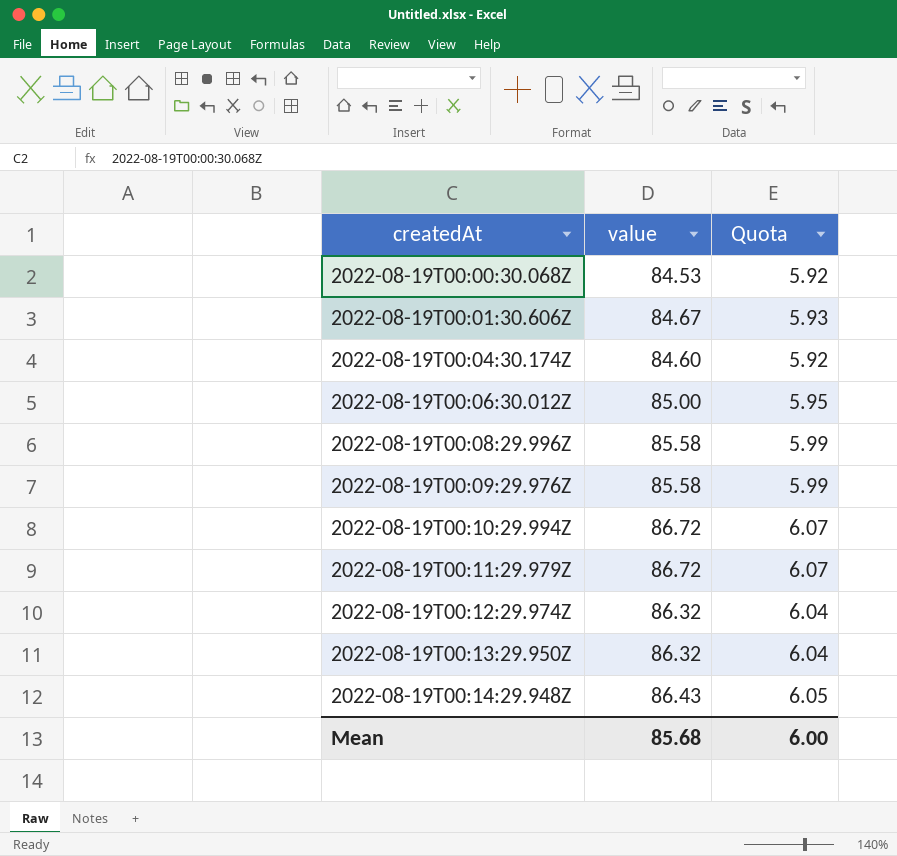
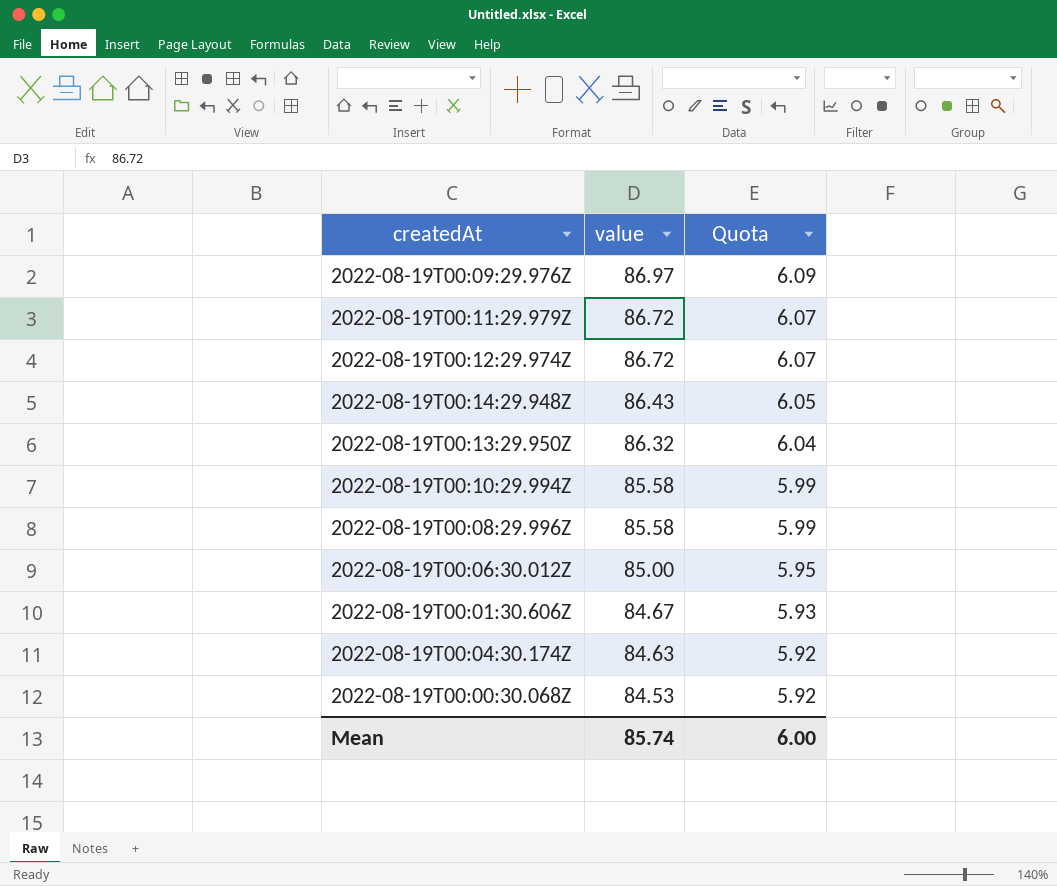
row order: createdAt ascending -> value descending
2022-08-19T00:09:29.976Z | value: 85.58 -> 86.97
2022-08-19T00:09:29.976Z | Quota: 5.99 -> 6.09
2022-08-19T00:12:29.974Z | value: 86.32 -> 86.72
2022-08-19T00:12:29.974Z | Quota: 6.04 -> 6.07
2022-08-19T00:10:29.994Z | value: 86.72 -> 85.58
2022-08-19T00:10:29.994Z | Quota: 6.07 -> 5.99
2022-08-19T00:04:30.174Z | value: 84.60 -> 84.63
Mean | value: 85.68 -> 85.74

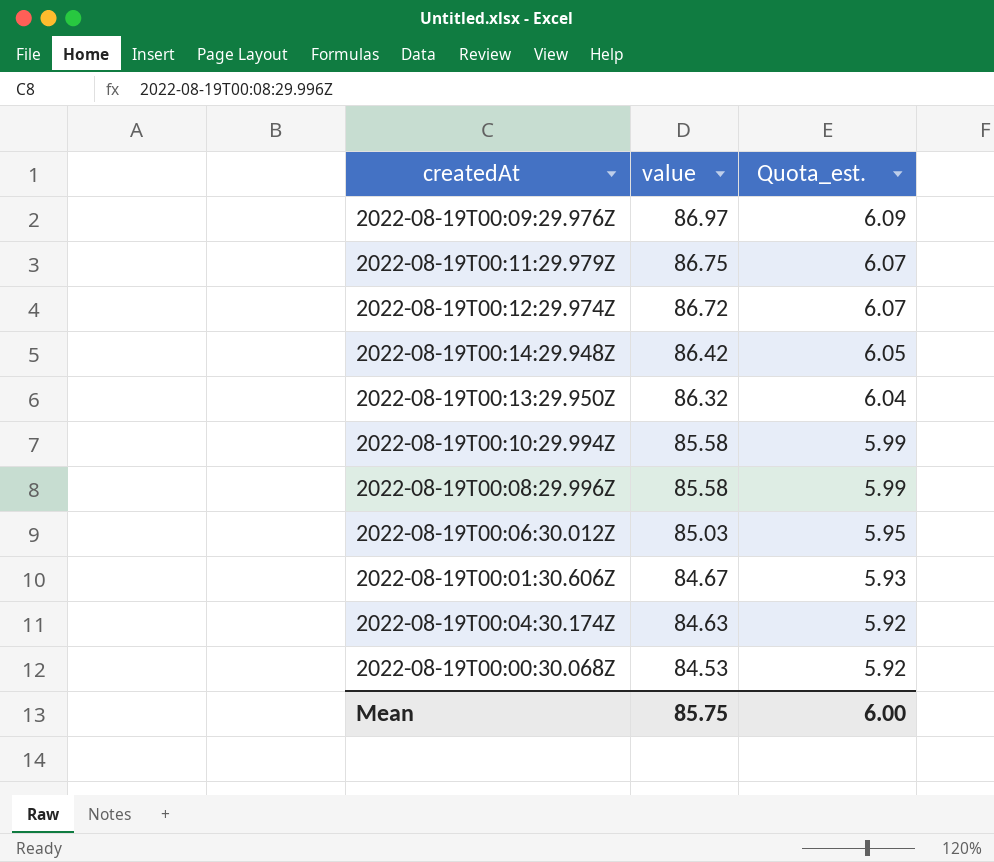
column name: Quota -> Quota_est.
2022-08-19T00:11:29.979Z | value: 86.72 -> 86.75
2022-08-19T00:14:29.948Z | value: 86.43 -> 86.42
2022-08-19T00:06:30.012Z | value: 85.00 -> 85.03
Mean | value: 85.74 -> 85.75

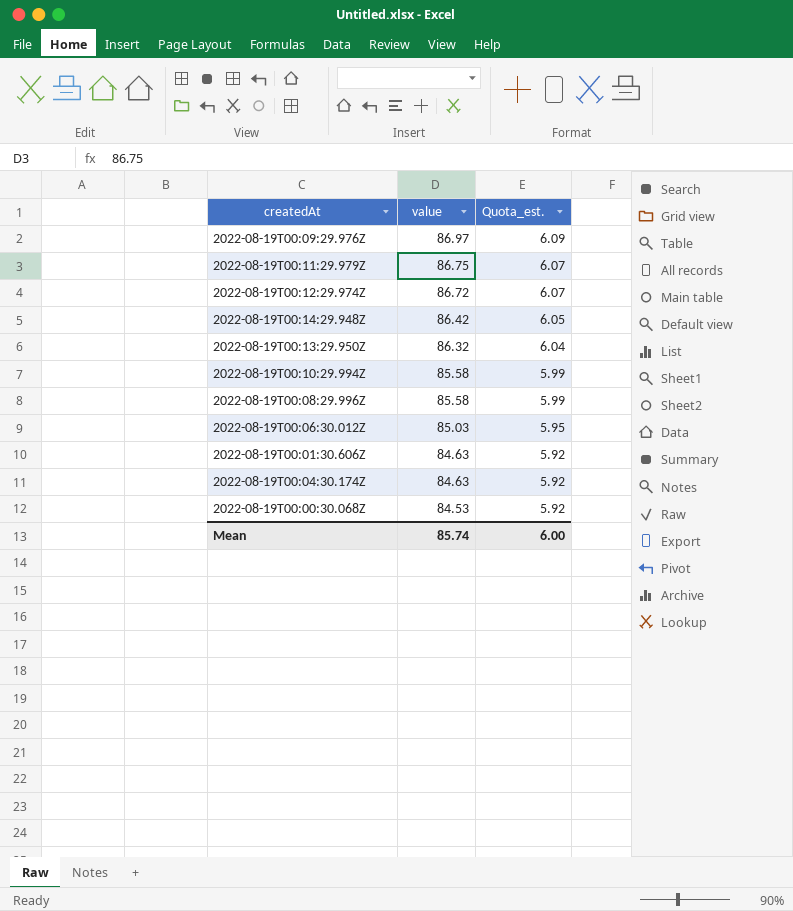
2022-08-19T00:01:30.606Z | value: 84.67 -> 84.63
2022-08-19T00:01:30.606Z | Quota_est.: 5.93 -> 5.92
Mean | value: 85.75 -> 85.74

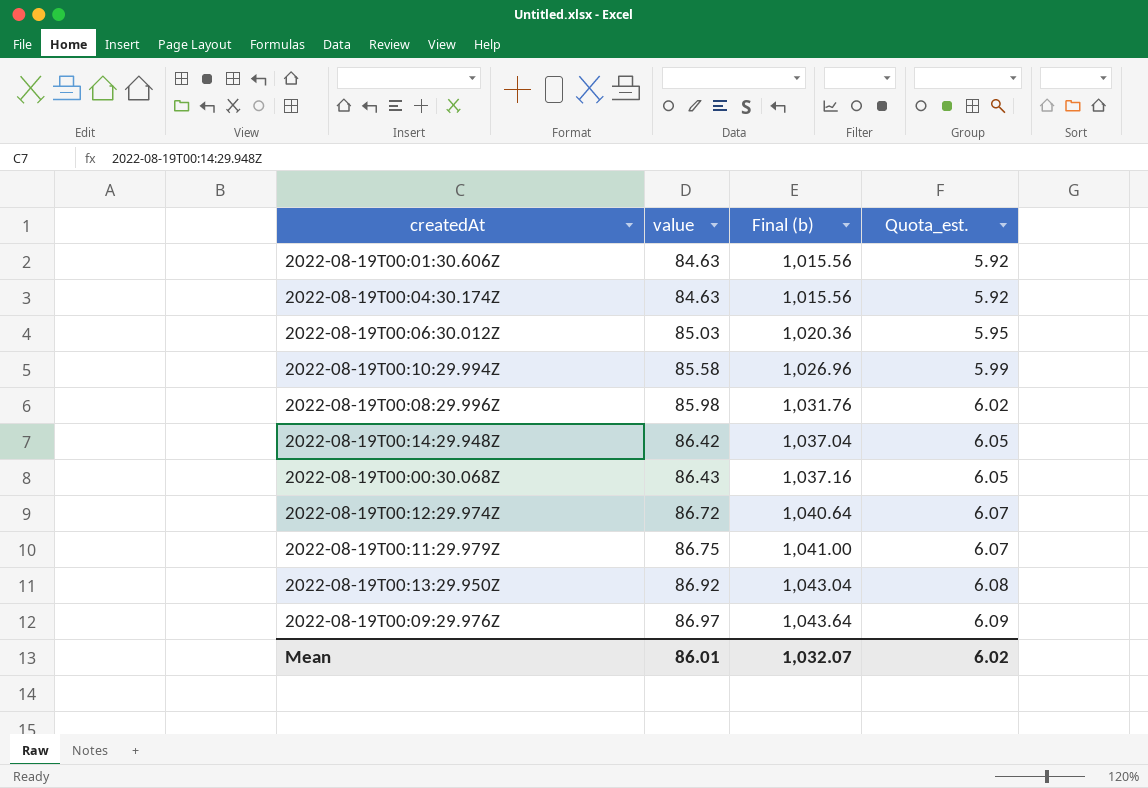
row order: value descending -> value ascending
column Final (b) | formula: none -> [value] * 12
2022-08-19T00:08:29.996Z | value: 85.58 -> 85.98
2022-08-19T00:08:29.996Z | Quota_est.: 5.99 -> 6.02
2022-08-19T00:00:30.068Z | value: 84.53 -> 86.43
2022-08-19T00:00:30.068Z | Quota_est.: 5.92 -> 6.05
2022-08-19T00:13:29.950Z | value: 86.32 -> 86.92
2022-08-19T00:13:29.950Z | Quota_est.: 6.04 -> 6.08
Mean | value: 85.74 -> 86.01
Mean | Quota_est.: 6.00 -> 6.02

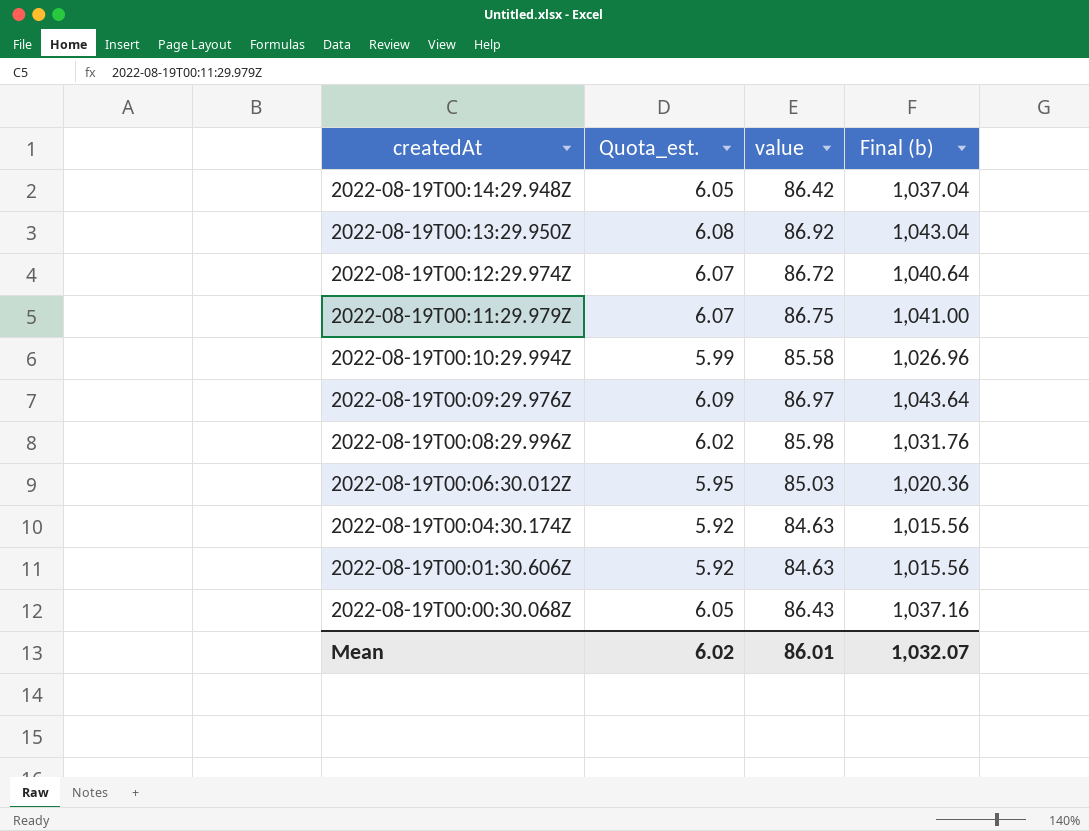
row order: value ascending -> createdAt descending
column Quota_est. | position: 4 -> 2

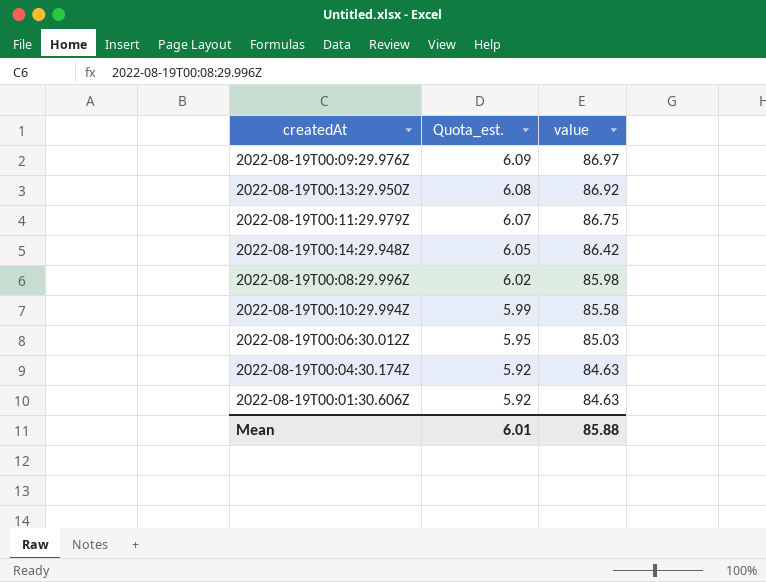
row order: createdAt descending -> Quota_est. descending
column Final (b) | formula: [value] * 12 -> none
row 2022-08-19T00:12:29.974Z: 6.07 | 86.72 | 1,040.64 -> none
row 2022-08-19T00:00:30.068Z: 6.05 | 86.43 | 1,037.16 -> none
Mean | Quota_est.: 6.02 -> 6.01
Mean | value: 86.01 -> 85.88

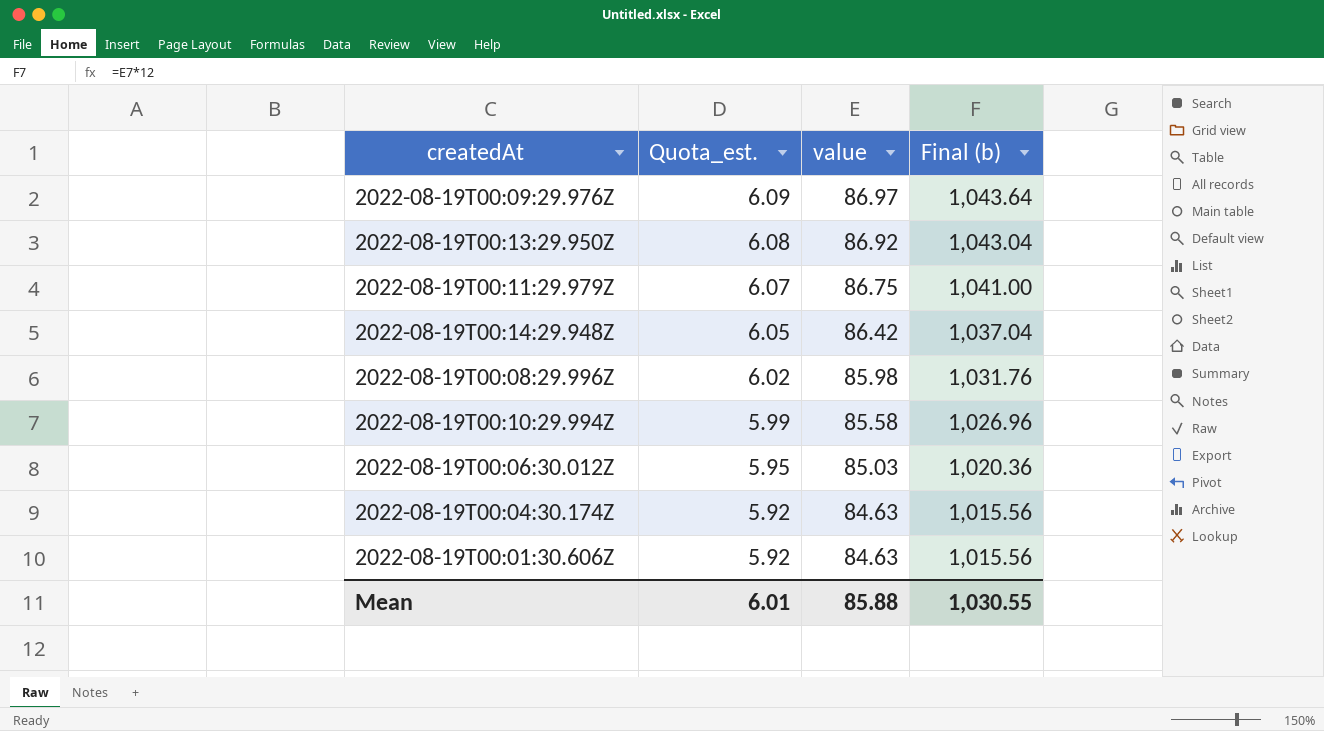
column Final (b) | formula: none -> [value] * 12

